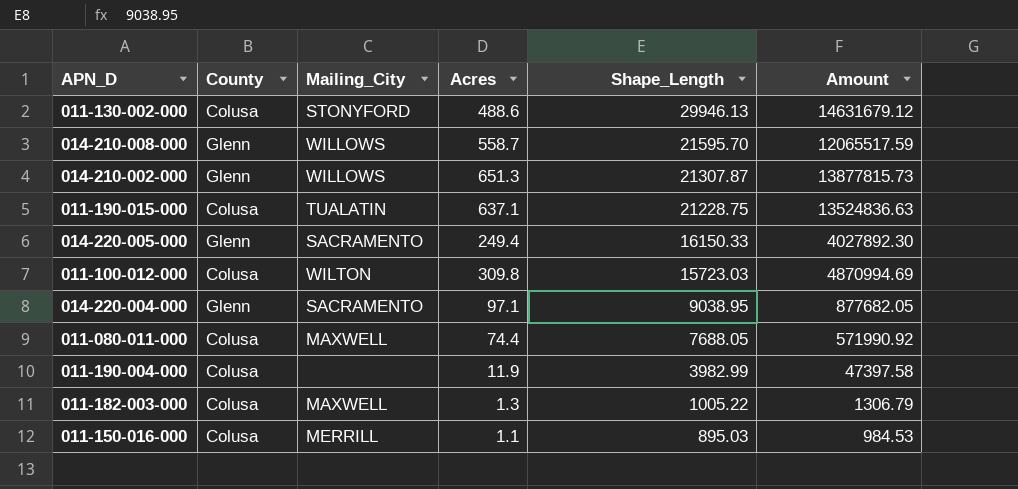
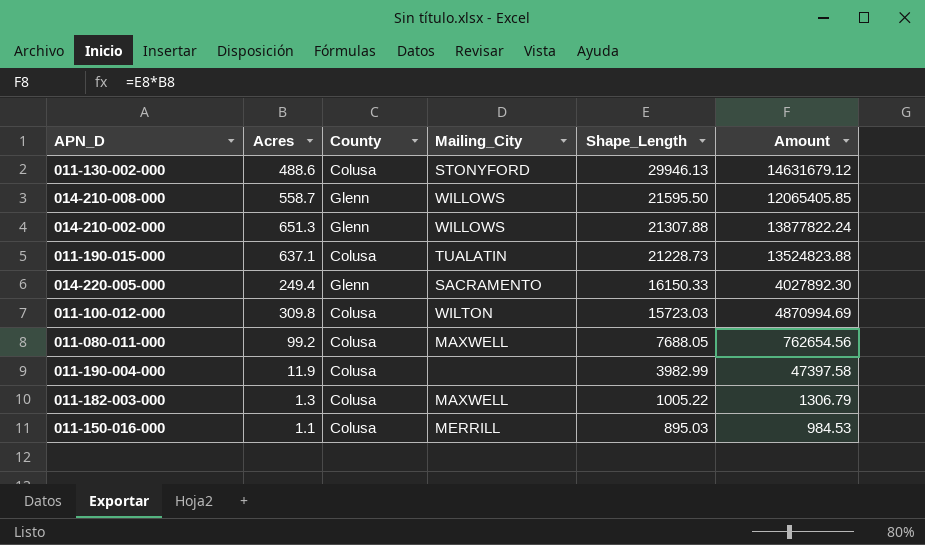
column Acres | position: 4 -> 2
row 014-220-004-000: Glenn | SACRAMENTO | 97.1 | 9038.95 | 877682.05 -> none
014-210-008-000 | Shape_Length: 21595.70 -> 21595.50
014-210-008-000 | Amount: 12065517.59 -> 12065405.85
014-210-002-000 | Shape_Length: 21307.87 -> 21307.88
014-210-002-000 | Amount: 13877815.73 -> 13877822.24
011-190-015-000 | Shape_Length: 21228.75 -> 21228.73
011-190-015-000 | Amount: 13524836.63 -> 13524823.88
011-080-011-000 | Acres: 74.4 -> 99.2
011-080-011-000 | Amount: 571990.92 -> 762654.56

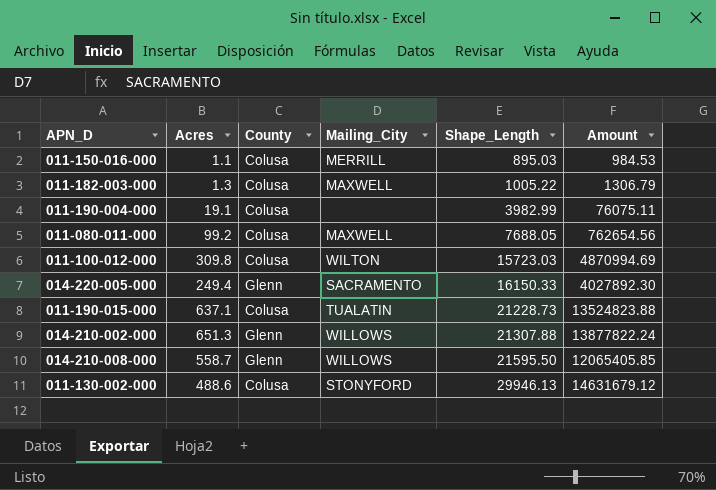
row order: Shape_Length descending -> Shape_Length ascending
011-190-004-000 | Acres: 11.9 -> 19.1
011-190-004-000 | Amount: 47397.58 -> 76075.11

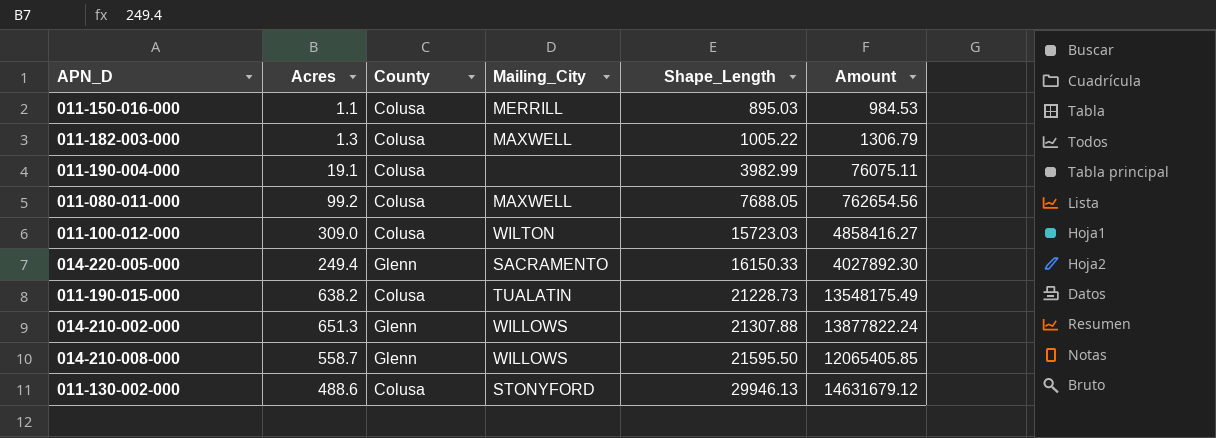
011-100-012-000 | Acres: 309.8 -> 309.0
011-100-012-000 | Amount: 4870994.69 -> 4858416.27
011-190-015-000 | Acres: 637.1 -> 638.2
011-190-015-000 | Amount: 13524823.88 -> 13548175.49

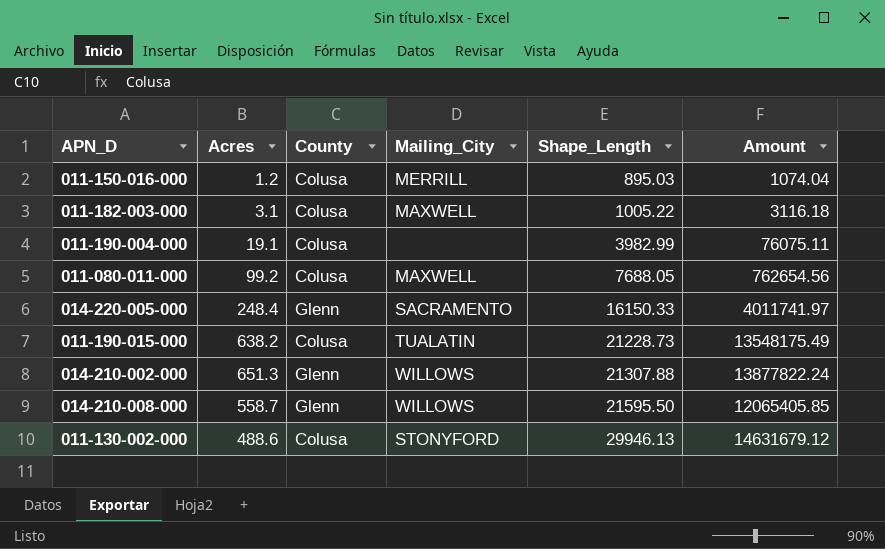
row 011-100-012-000: 309.0 | Colusa | WILTON | 15723.03 | 4858416.27 -> none
011-150-016-000 | Acres: 1.1 -> 1.2
011-150-016-000 | Amount: 984.53 -> 1074.04
011-182-003-000 | Acres: 1.3 -> 3.1
011-182-003-000 | Amount: 1306.79 -> 3116.18
014-220-005-000 | Acres: 249.4 -> 248.4
014-220-005-000 | Amount: 4027892.30 -> 4011741.97

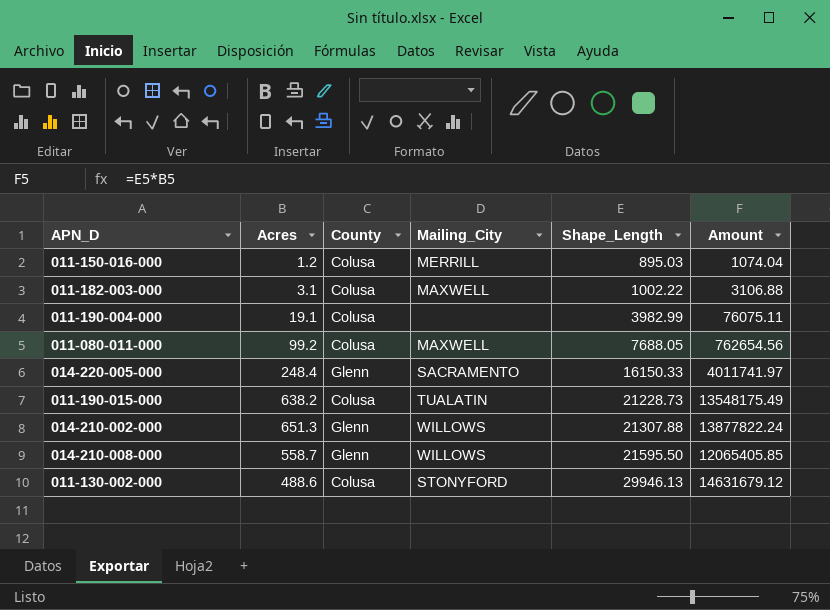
011-182-003-000 | Shape_Length: 1005.22 -> 1002.22
011-182-003-000 | Amount: 3116.18 -> 3106.88

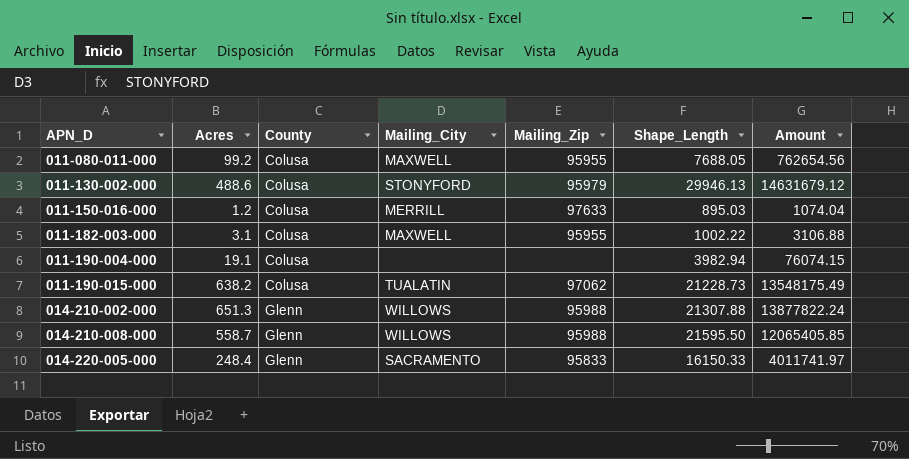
row order: Shape_Length ascending -> APN_D ascending
column Mailing_Zip | position: none -> 5
011-190-004-000 | Shape_Length: 3982.99 -> 3982.94
011-190-004-000 | Amount: 76075.11 -> 76074.15

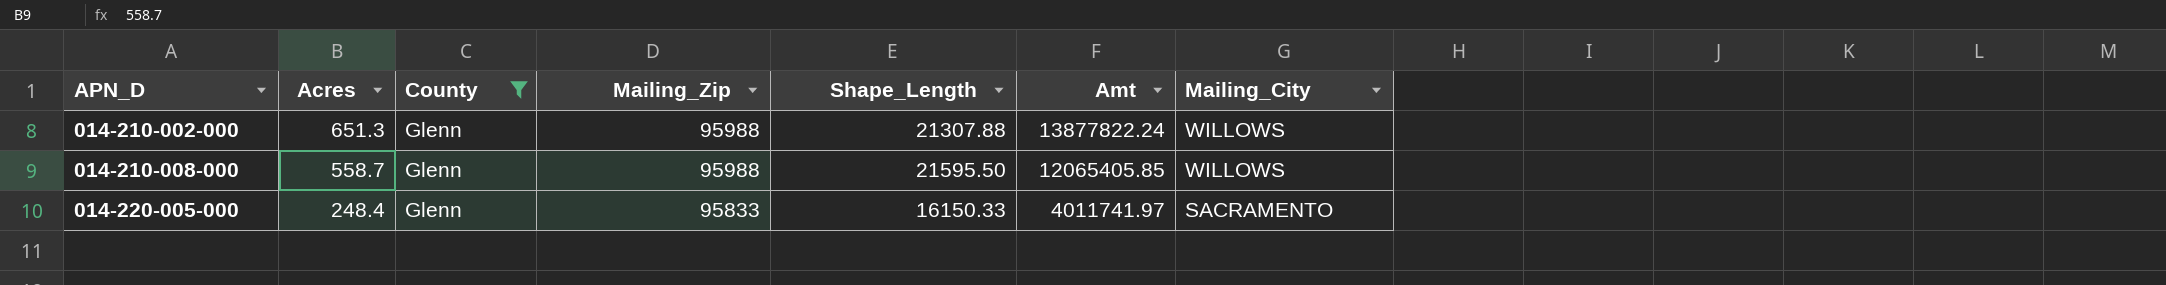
filter: none -> County = Glenn
column name: Amount -> Amt
column Mailing_City | position: 4 -> 7

